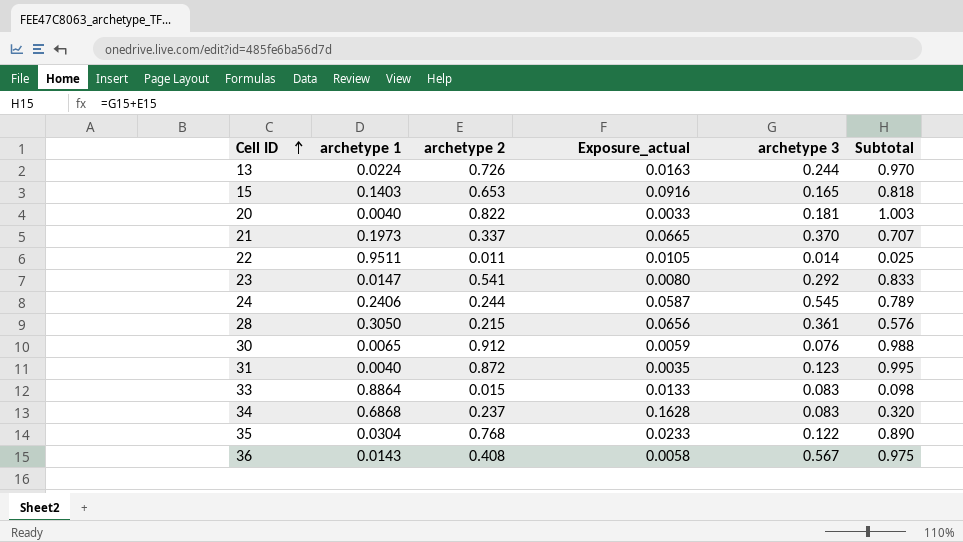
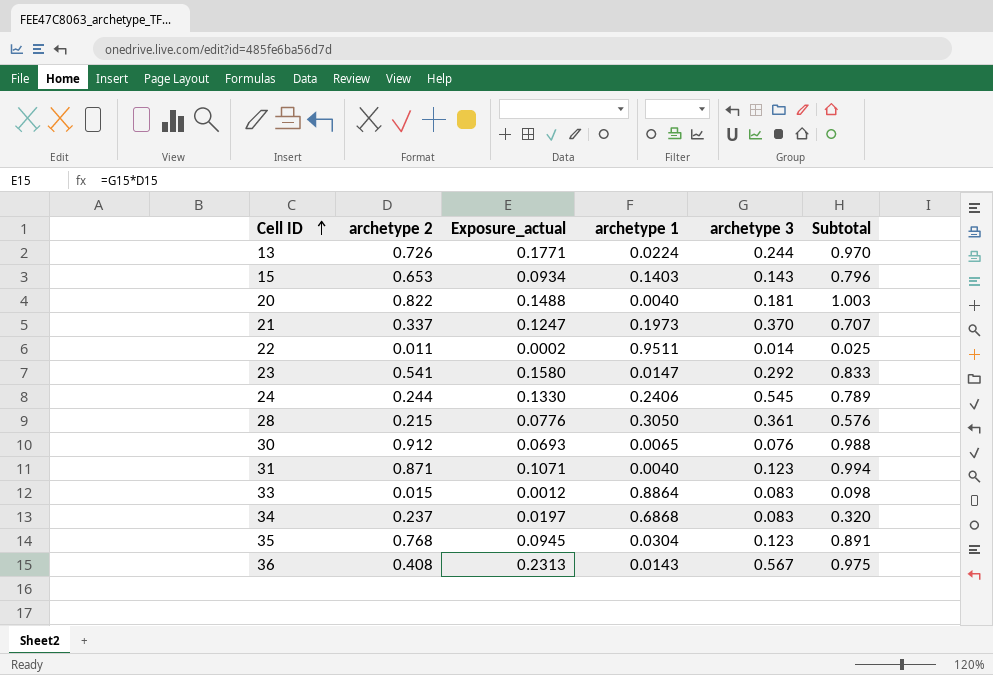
column Exposure_actual | formula: [archetype 1] * [archetype 2] -> [archetype 2] * [archetype 3]
column archetype 1 | position: 2 -> 4
15 | archetype 3: 0.165 -> 0.143
15 | Subtotal: 0.818 -> 0.796
31 | archetype 2: 0.872 -> 0.871
31 | Subtotal: 0.995 -> 0.994
35 | archetype 3: 0.122 -> 0.123
35 | Subtotal: 0.890 -> 0.891

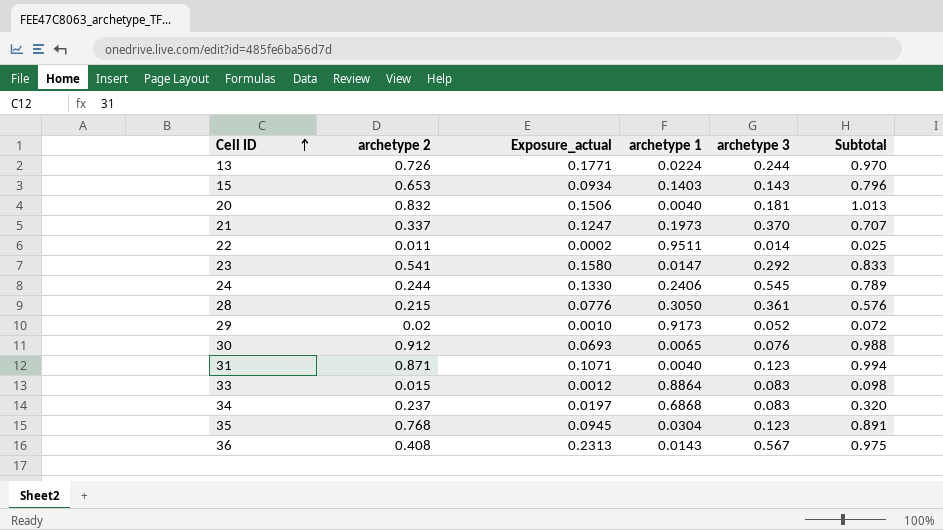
20 | archetype 2: 0.822 -> 0.832
20 | Exposure_actual: 0.1488 -> 0.1506
20 | Subtotal: 1.003 -> 1.013
row 29: none -> 0.02 | 0.0010 | 0.9173 | 0.052 | 0.072

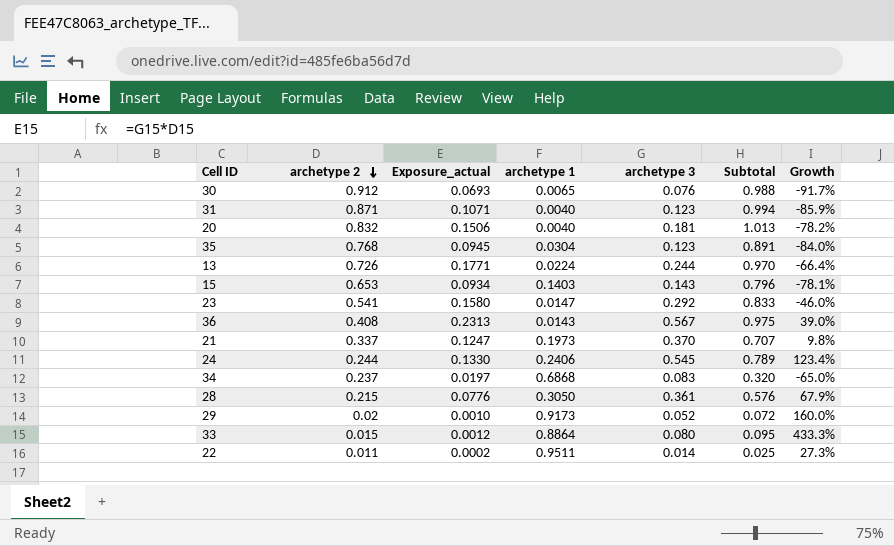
row order: Cell ID ascending -> archetype 2 descending
column Growth | formula: none -> ([archetype 3] - [archetype 2]) / [archetype 2]
33 | archetype 3: 0.083 -> 0.080
33 | Subtotal: 0.098 -> 0.095

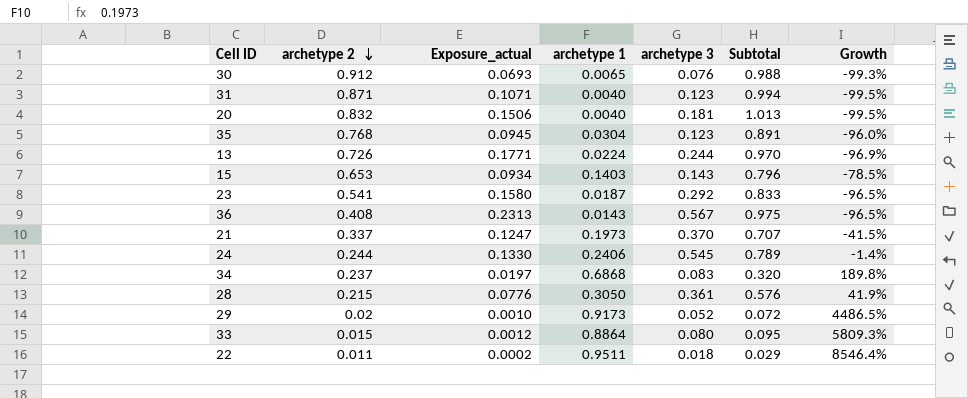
column Growth | formula: ([archetype 3] - [archetype 2]) / [archetype 2] -> ([archetype 1] - [archetype 2]) / [archetype 2]
23 | archetype 1: 0.0147 -> 0.0187
22 | archetype 3: 0.014 -> 0.018
22 | Subtotal: 0.025 -> 0.029

